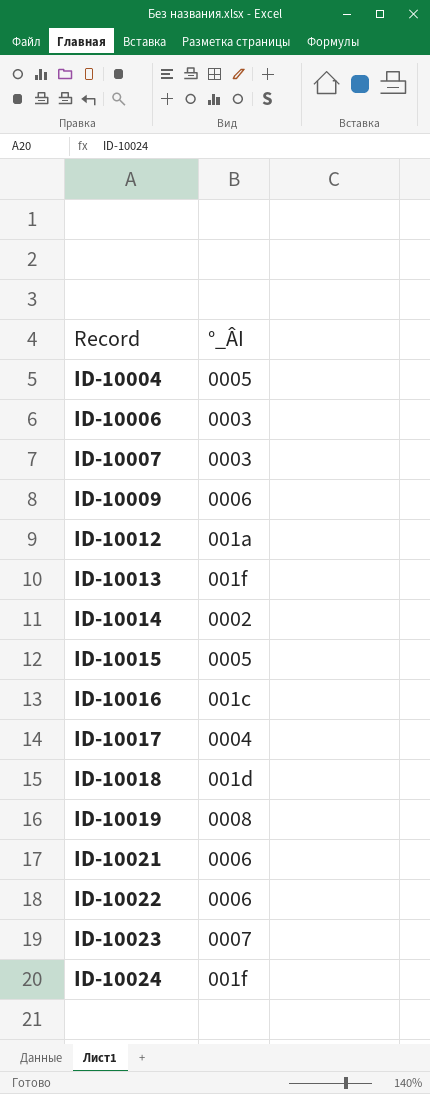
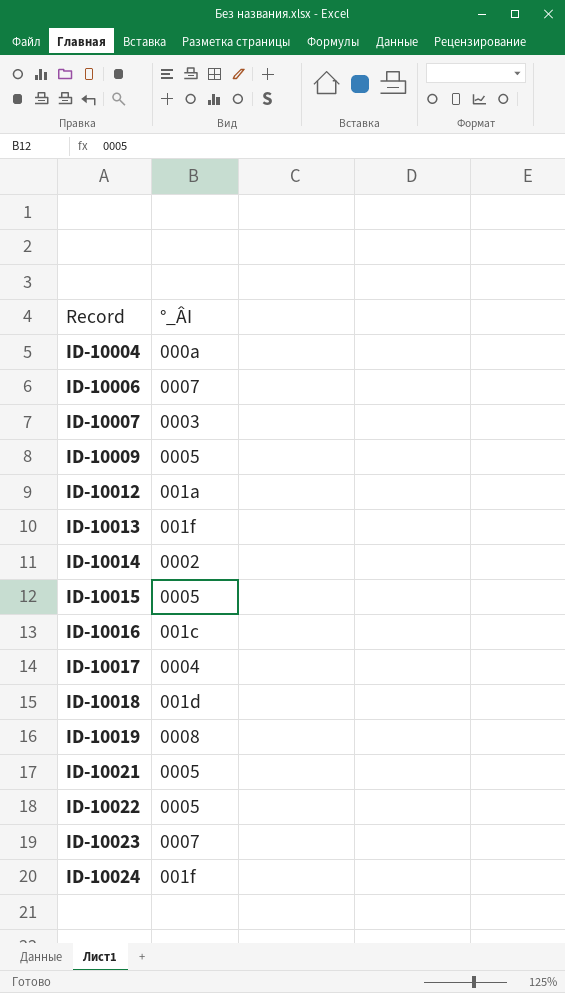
ID-10004 | °_ÂI: 0005 -> 000a
ID-10006 | °_ÂI: 0003 -> 0007
ID-10009 | °_ÂI: 0006 -> 0005
ID-10021 | °_ÂI: 0006 -> 0005
ID-10022 | °_ÂI: 0006 -> 0005

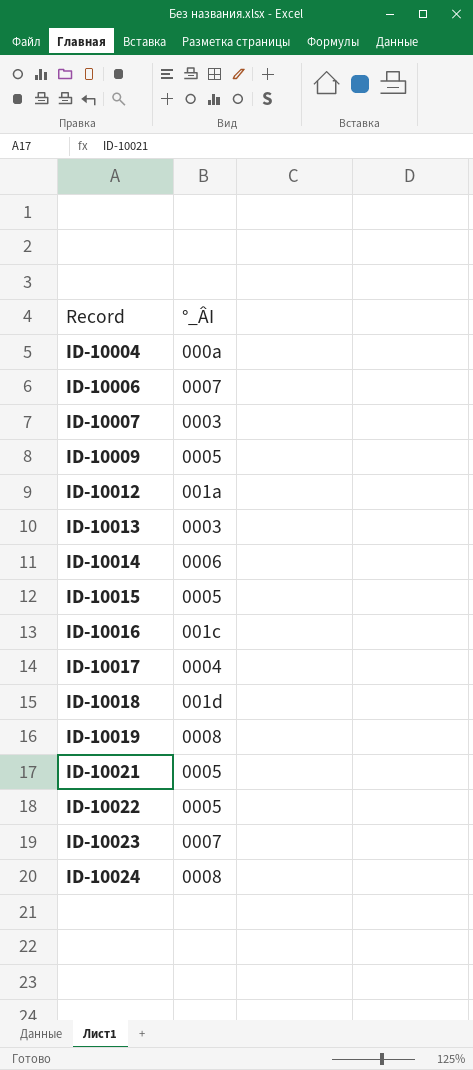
ID-10013 | °_ÂI: 001f -> 0003
ID-10014 | °_ÂI: 0002 -> 0006
ID-10024 | °_ÂI: 001f -> 0008

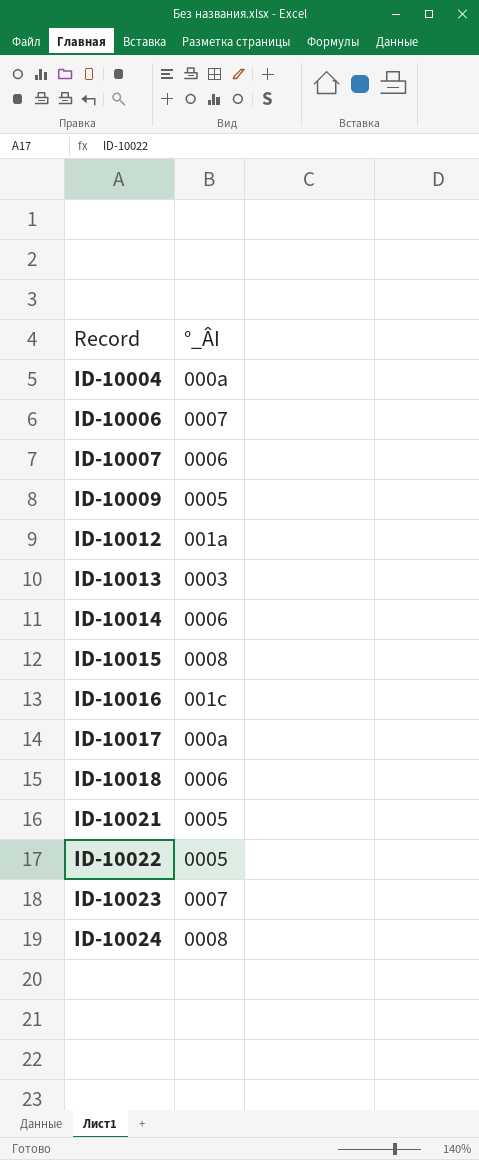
row ID-10019: 0008 -> none
ID-10007 | °_ÂI: 0003 -> 0006
ID-10015 | °_ÂI: 0005 -> 0008
ID-10017 | °_ÂI: 0004 -> 000a
ID-10018 | °_ÂI: 001d -> 0006

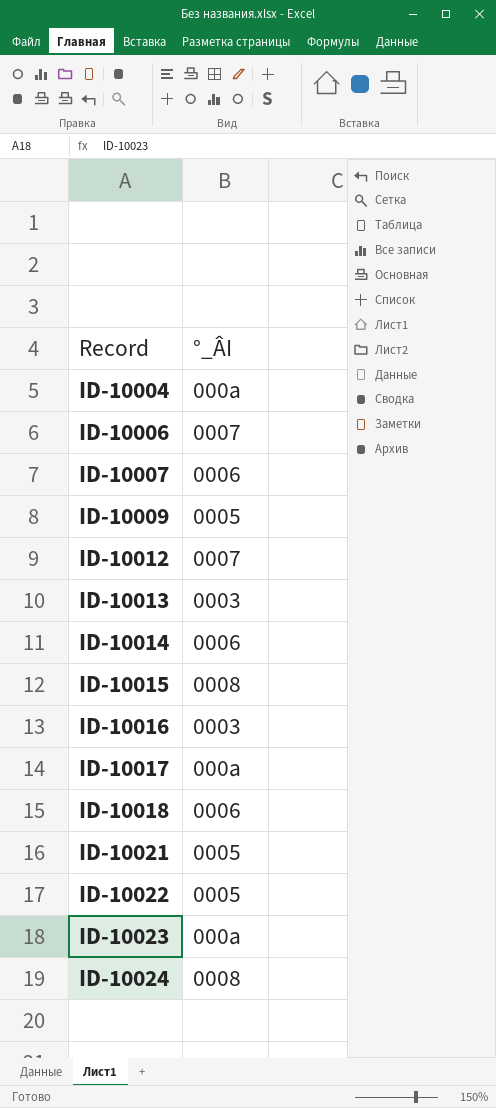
ID-10012 | °_ÂI: 001a -> 0007
ID-10016 | °_ÂI: 001c -> 0003
ID-10023 | °_ÂI: 0007 -> 000a

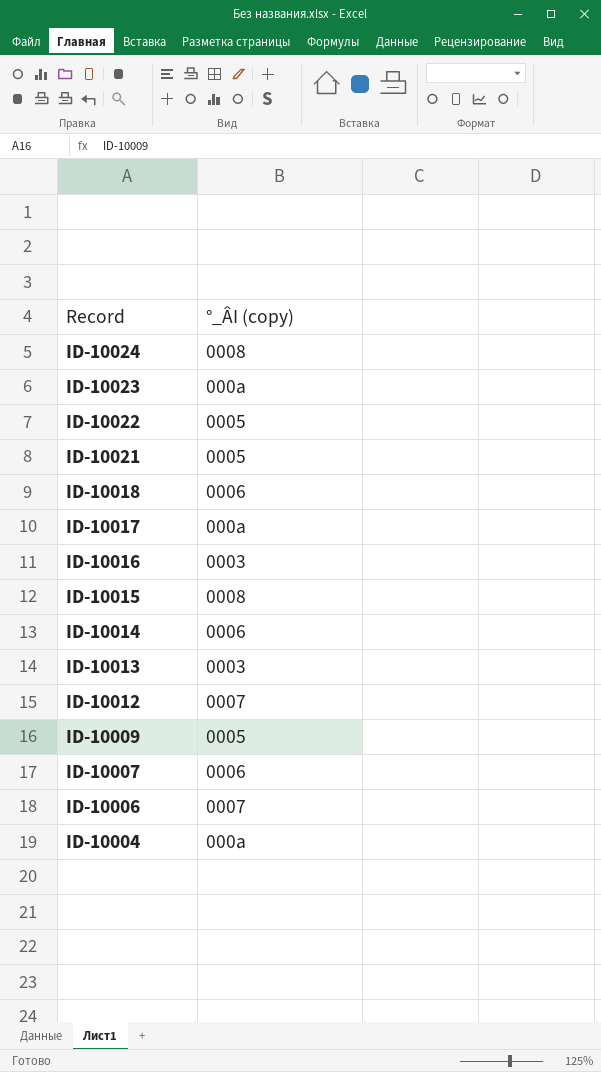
row order: Record ascending -> Record descending
column name: °_ÂI -> °_ÂI (copy)

